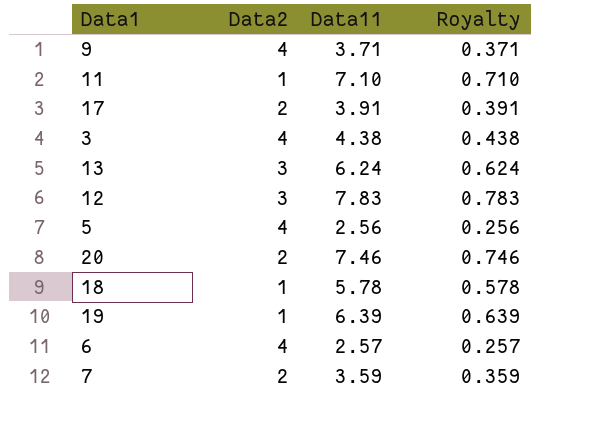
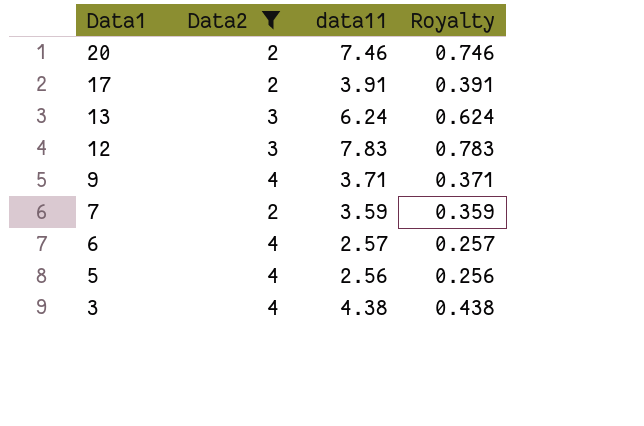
filter: none -> Data2 != 1
row order: none -> Data1 descending
column name: Data11 -> data11

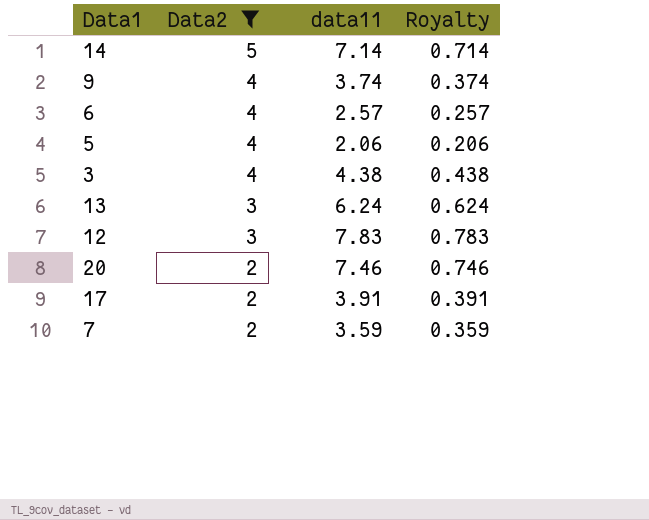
row order: Data1 descending -> Data2 descending
row 14: none -> 5 | 7.14 | 0.714
9 | data11: 3.71 -> 3.74
9 | Royalty: 0.371 -> 0.374
5 | data11: 2.56 -> 2.06
5 | Royalty: 0.256 -> 0.206

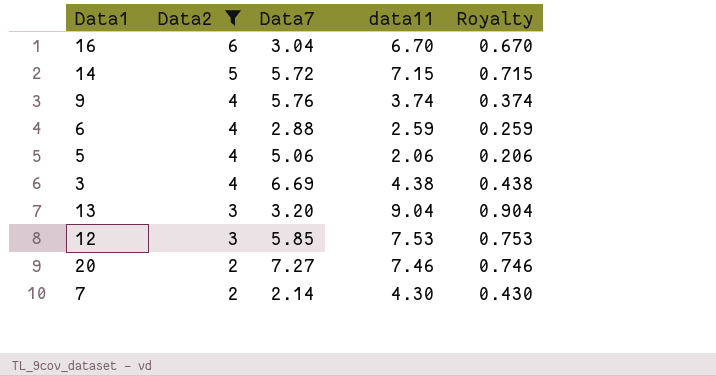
column Data7 | position: none -> 3
row 17: 2 | 3.91 | 0.391 -> none
row 16: none -> 6 | 3.04 | 6.70 | 0.670
14 | data11: 7.14 -> 7.15
14 | Royalty: 0.714 -> 0.715
6 | data11: 2.57 -> 2.59
6 | Royalty: 0.257 -> 0.259
13 | data11: 6.24 -> 9.04
13 | Royalty: 0.624 -> 0.904
12 | data11: 7.83 -> 7.53
12 | Royalty: 0.783 -> 0.753
7 | data11: 3.59 -> 4.30
7 | Royalty: 0.359 -> 0.430

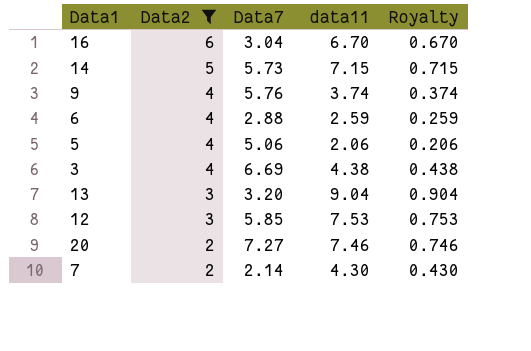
14 | Data7: 5.72 -> 5.73

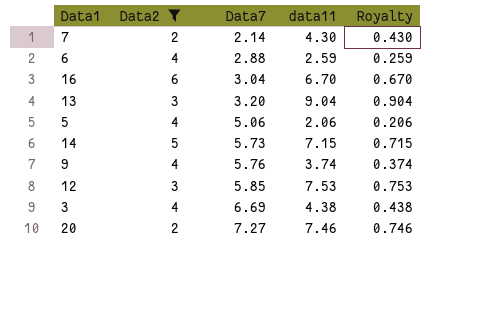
row order: Data2 descending -> Data7 ascending

